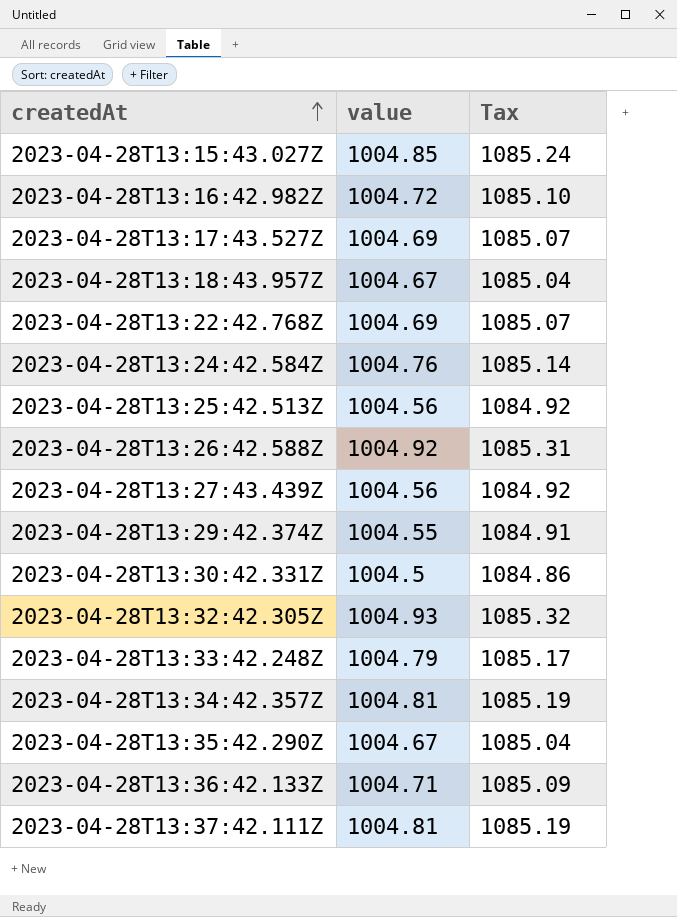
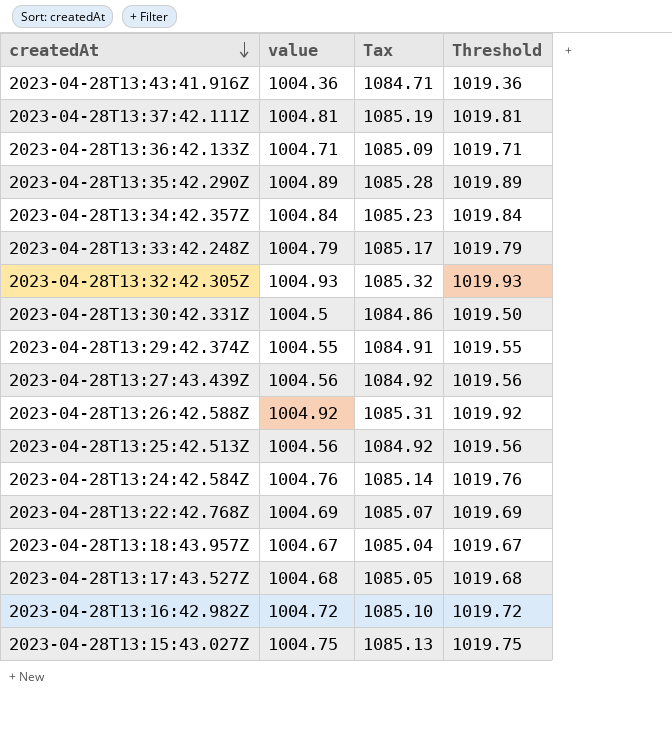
row order: createdAt ascending -> createdAt descending
column Threshold | formula: none -> [value] + 15
row 2023-04-28T13:43:41.916Z: none -> 1004.36 | 1084.71 | 1019.36
2023-04-28T13:35:42.290Z | value: 1004.67 -> 1004.89
2023-04-28T13:35:42.290Z | Tax: 1085.04 -> 1085.28
2023-04-28T13:34:42.357Z | value: 1004.81 -> 1004.84
2023-04-28T13:34:42.357Z | Tax: 1085.19 -> 1085.23
2023-04-28T13:17:43.527Z | value: 1004.69 -> 1004.68
2023-04-28T13:17:43.527Z | Tax: 1085.07 -> 1085.05
2023-04-28T13:15:43.027Z | value: 1004.85 -> 1004.75
2023-04-28T13:15:43.027Z | Tax: 1085.24 -> 1085.13

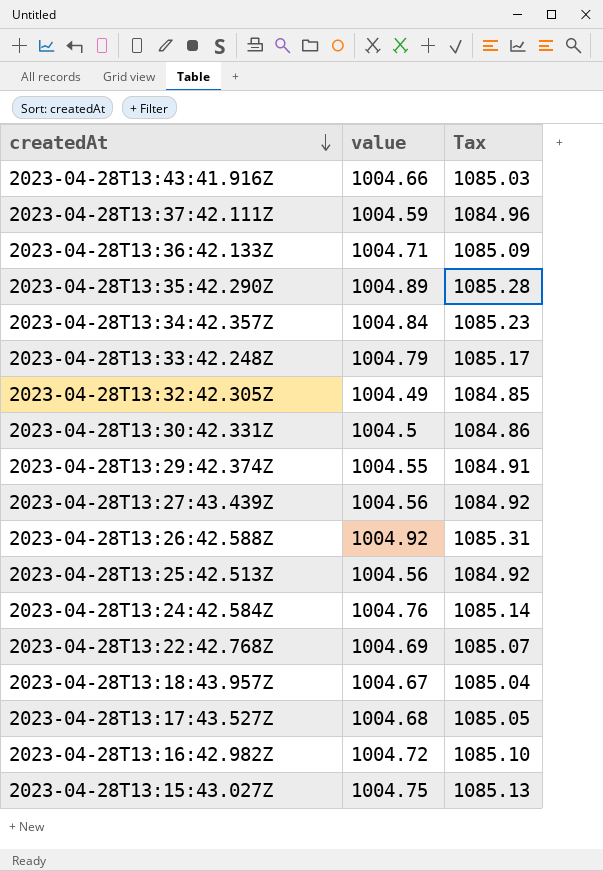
column Threshold | formula: [value] + 15 -> none
2023-04-28T13:43:41.916Z | value: 1004.36 -> 1004.66
2023-04-28T13:43:41.916Z | Tax: 1084.71 -> 1085.03
2023-04-28T13:37:42.111Z | value: 1004.81 -> 1004.59
2023-04-28T13:37:42.111Z | Tax: 1085.19 -> 1084.96
2023-04-28T13:32:42.305Z | value: 1004.93 -> 1004.49
2023-04-28T13:32:42.305Z | Tax: 1085.32 -> 1084.85

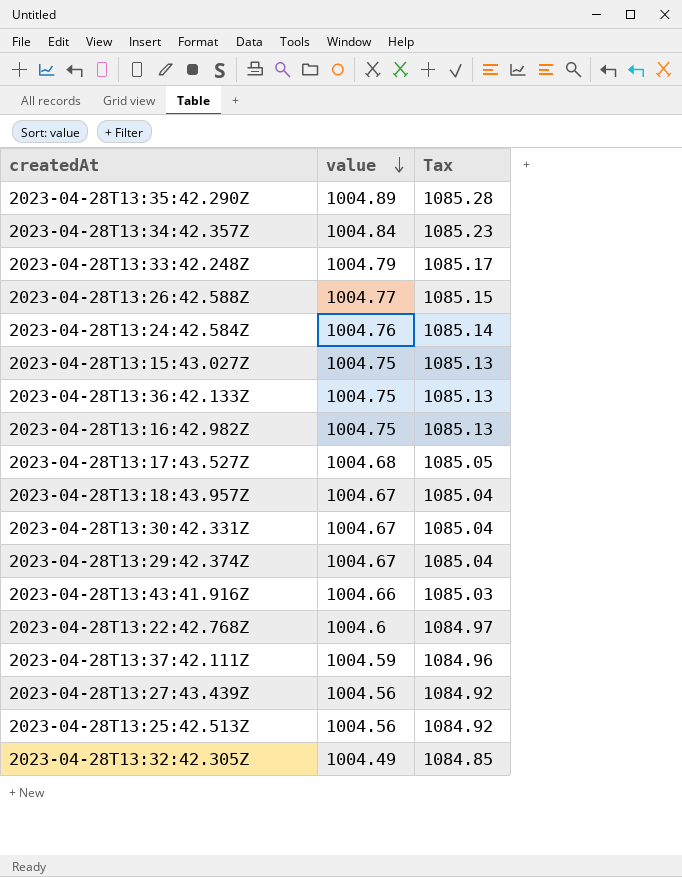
row order: createdAt descending -> value descending
2023-04-28T13:26:42.588Z | value: 1004.92 -> 1004.77
2023-04-28T13:26:42.588Z | Tax: 1085.31 -> 1085.15
2023-04-28T13:36:42.133Z | value: 1004.71 -> 1004.75
2023-04-28T13:36:42.133Z | Tax: 1085.09 -> 1085.13
2023-04-28T13:16:42.982Z | value: 1004.72 -> 1004.75
2023-04-28T13:16:42.982Z | Tax: 1085.10 -> 1085.13
2023-04-28T13:30:42.331Z | value: 1004.5 -> 1004.67
2023-04-28T13:30:42.331Z | Tax: 1084.86 -> 1085.04
2023-04-28T13:29:42.374Z | value: 1004.55 -> 1004.67
2023-04-28T13:29:42.374Z | Tax: 1084.91 -> 1085.04
2023-04-28T13:22:42.768Z | value: 1004.69 -> 1004.6
2023-04-28T13:22:42.768Z | Tax: 1085.07 -> 1084.97

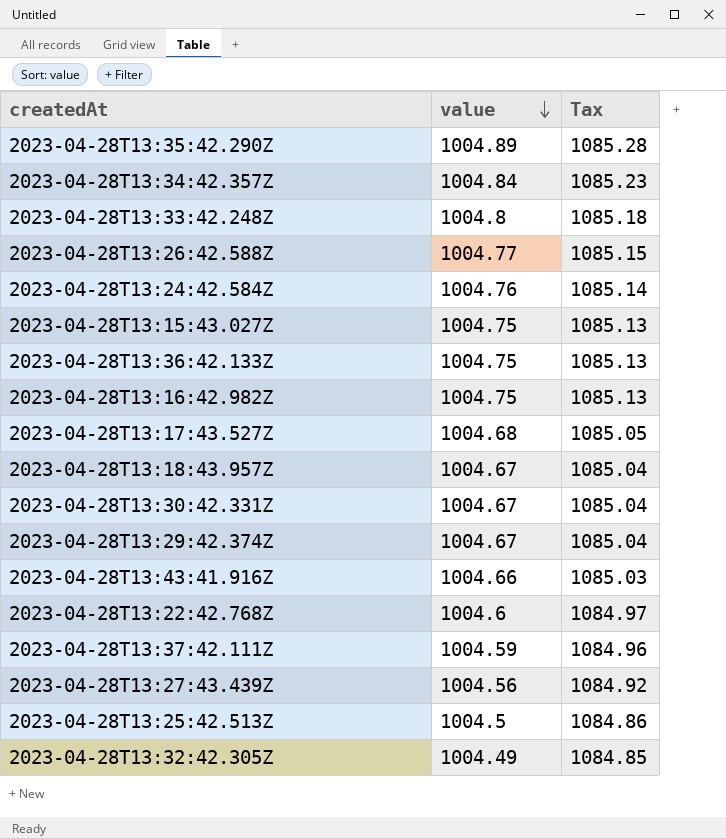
2023-04-28T13:33:42.248Z | value: 1004.79 -> 1004.8
2023-04-28T13:33:42.248Z | Tax: 1085.17 -> 1085.18
2023-04-28T13:25:42.513Z | value: 1004.56 -> 1004.5
2023-04-28T13:25:42.513Z | Tax: 1084.92 -> 1084.86

